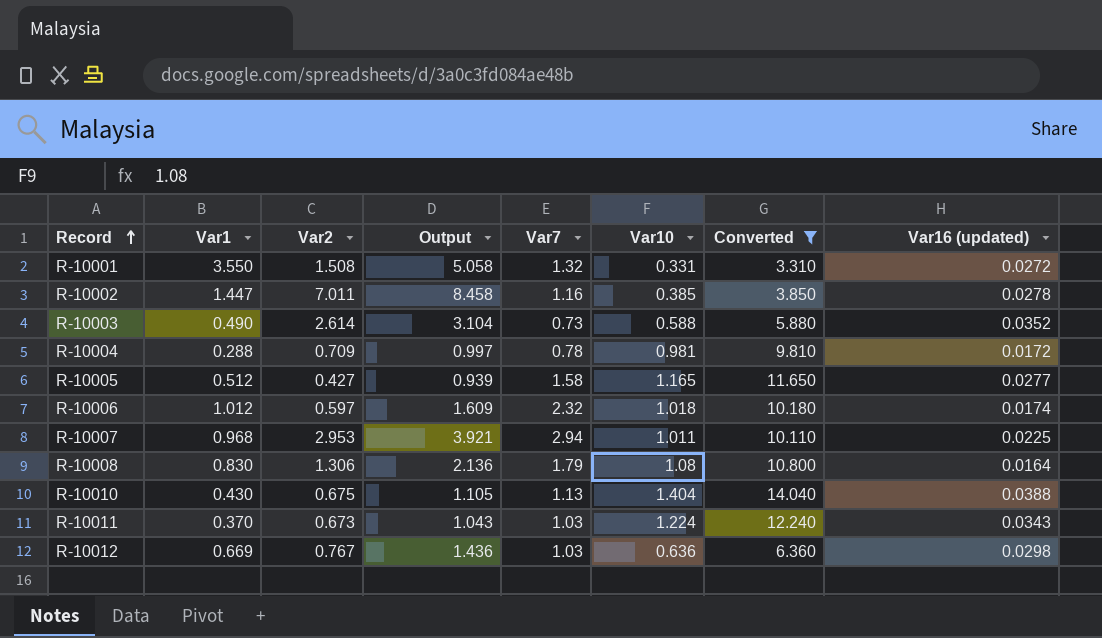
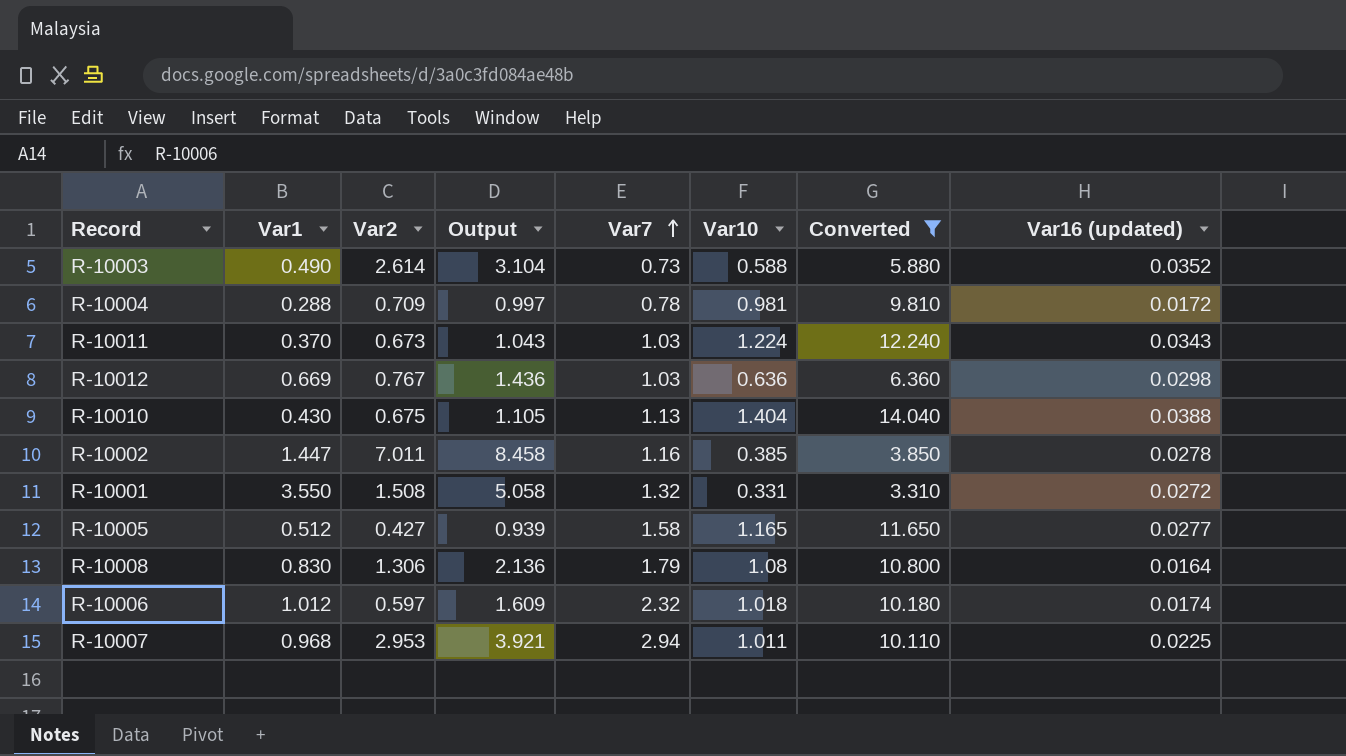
row order: Record ascending -> Var7 ascending

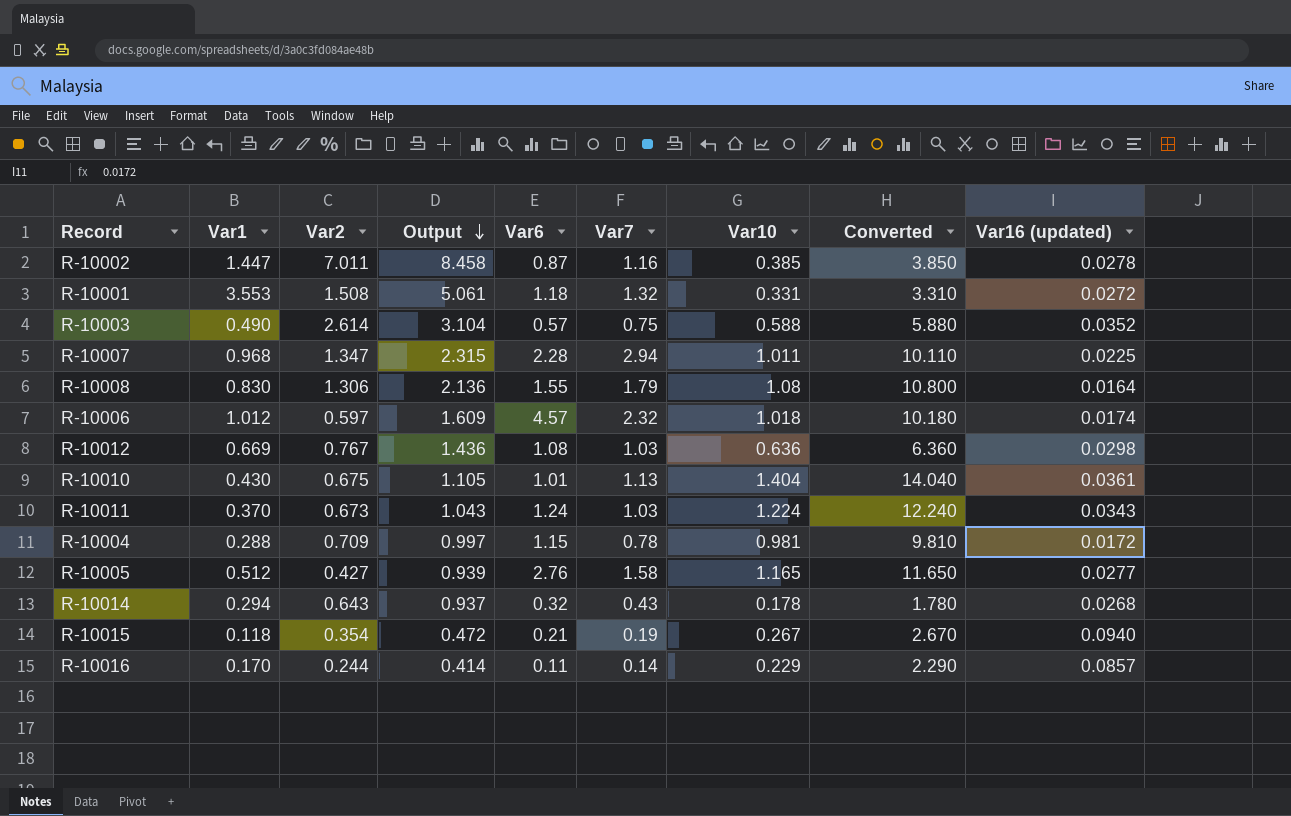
filter: Converted >= 3.310 -> none
row order: Var7 ascending -> Output descending
column Var6 | position: none -> 5
R-10001 | Var1: 3.550 -> 3.553
R-10001 | Output: 5.058 -> 5.061
R-10003 | Var7: 0.73 -> 0.75
R-10007 | Var2: 2.953 -> 1.347
R-10007 | Output: 3.921 -> 2.315
R-10010 | Var16 (updated): 0.0388 -> 0.0361

